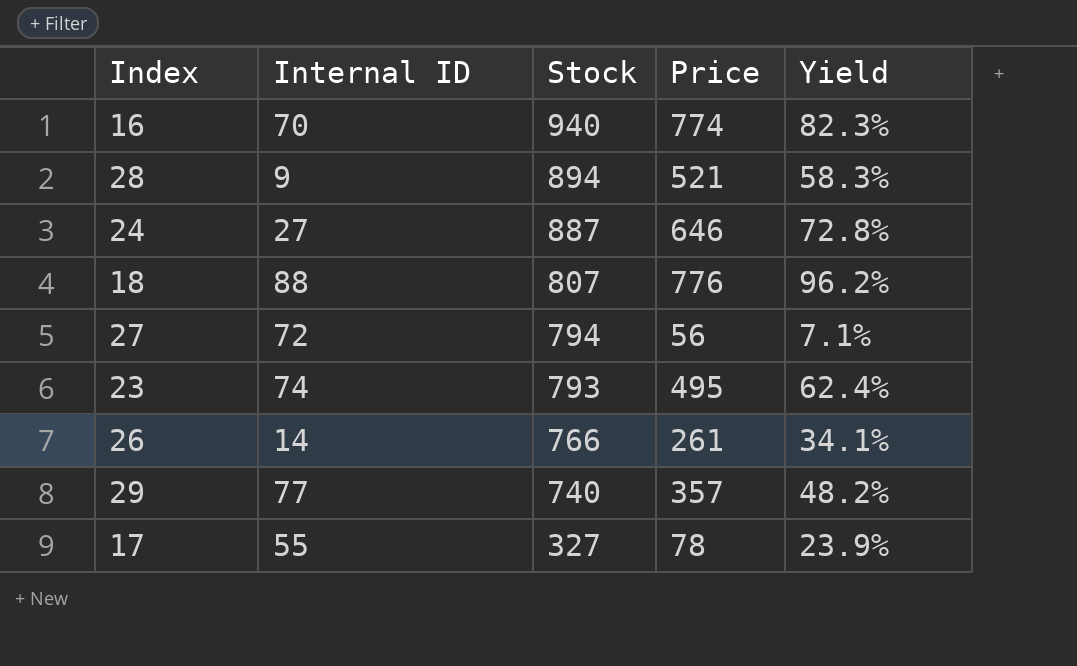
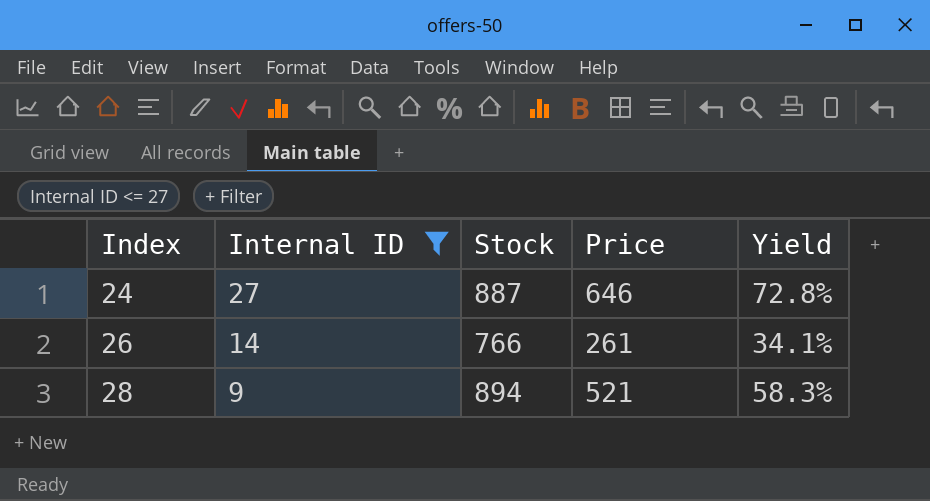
filter: none -> Internal ID <= 27
row order: Stock descending -> Index ascending

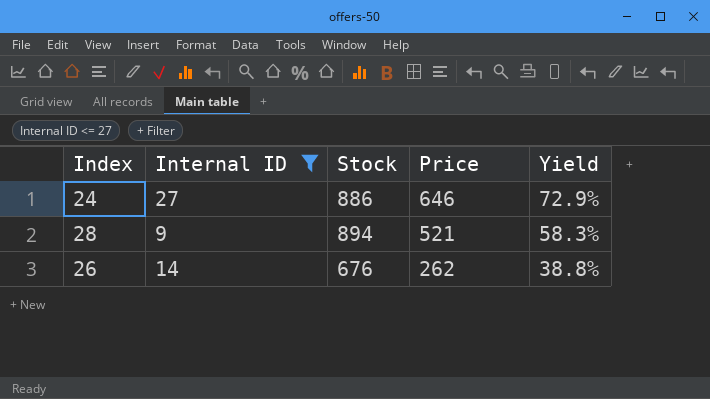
row order: Index ascending -> Price descending
24 | Stock: 887 -> 886
24 | Yield: 72.8% -> 72.9%
26 | Stock: 766 -> 676
26 | Price: 261 -> 262
26 | Yield: 34.1% -> 38.8%

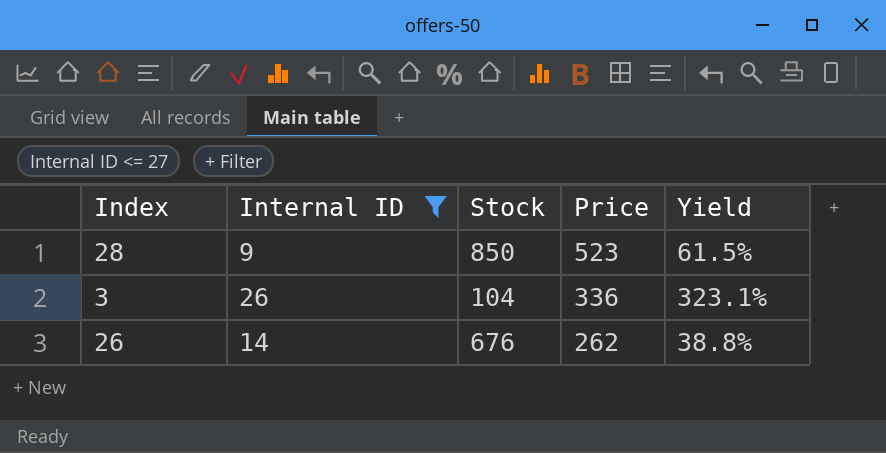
row 24: 27 | 886 | 646 | 72.9% -> none
28 | Stock: 894 -> 850
28 | Price: 521 -> 523
28 | Yield: 58.3% -> 61.5%
row 3: none -> 26 | 104 | 336 | 323.1%

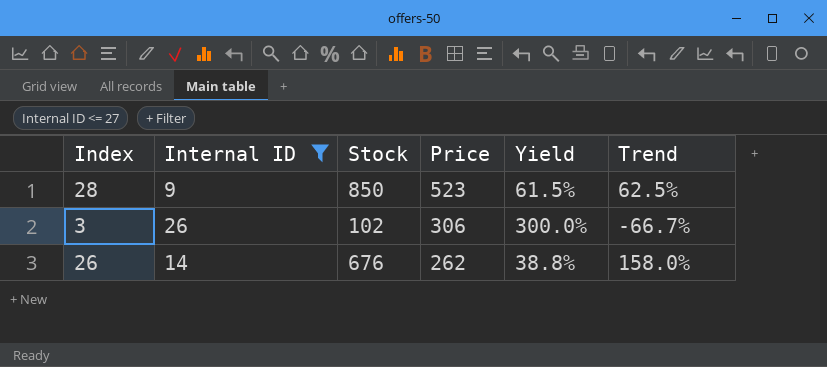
column Trend | formula: none -> ([Stock] - [Price]) / [Price]
3 | Stock: 104 -> 102
3 | Price: 336 -> 306
3 | Yield: 323.1% -> 300.0%

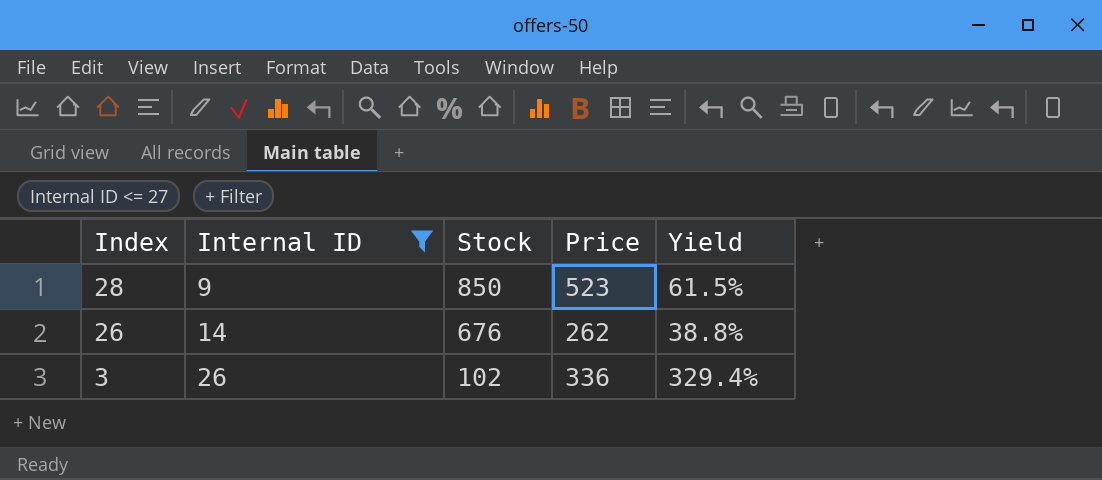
row order: Price descending -> Index descending
column Trend | formula: ([Stock] - [Price]) / [Price] -> none
3 | Price: 306 -> 336
3 | Yield: 300.0% -> 329.4%

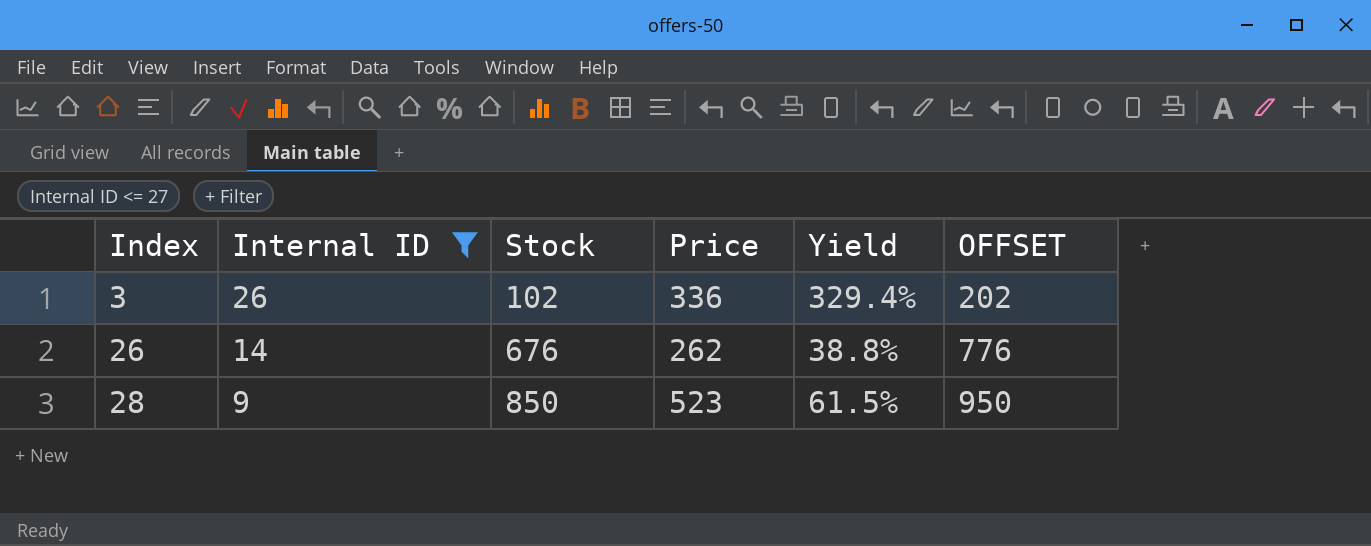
row order: Index descending -> Index ascending
column OFFSET | formula: none -> [Stock] + 100

